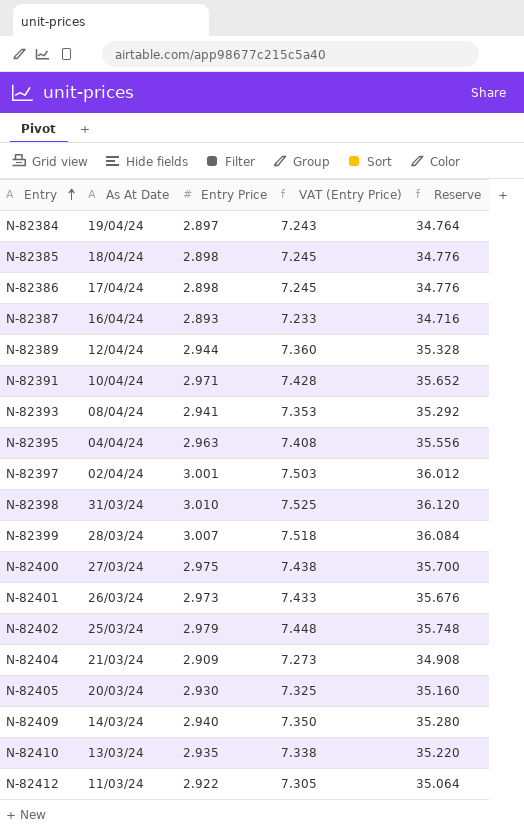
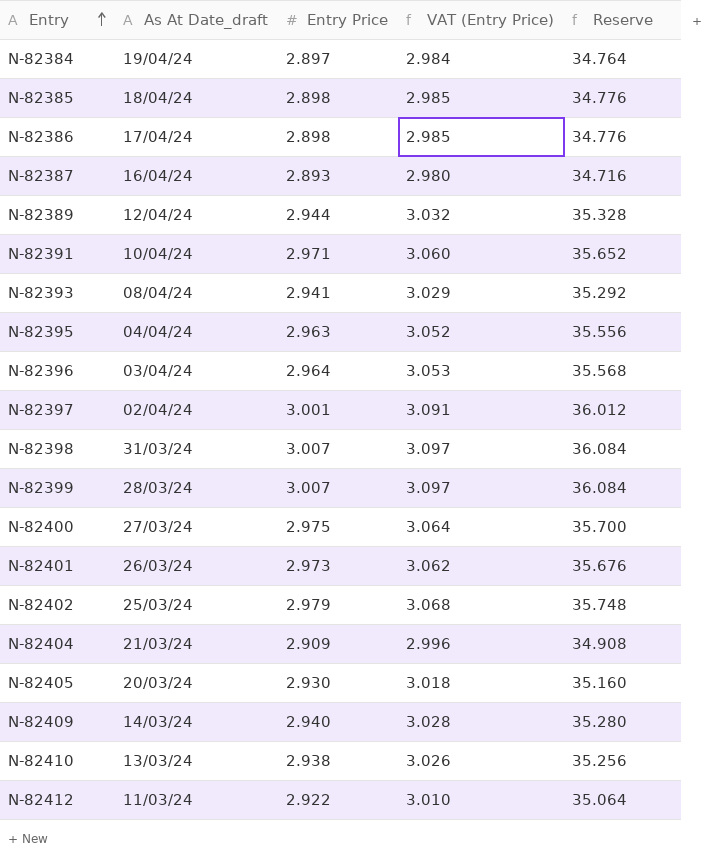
column name: As At Date -> As At Date_draft
column VAT (Entry Price) | formula: [Entry Price] * 2.5 -> [Entry Price] * 1.03
row N-82396: none -> 03/04/24 | 2.964 | 3.053 | 35.568
N-82398 | Entry Price: 3.010 -> 3.007
N-82398 | Reserve: 36.120 -> 36.084
N-82410 | Entry Price: 2.935 -> 2.938
N-82410 | Reserve: 35.220 -> 35.256

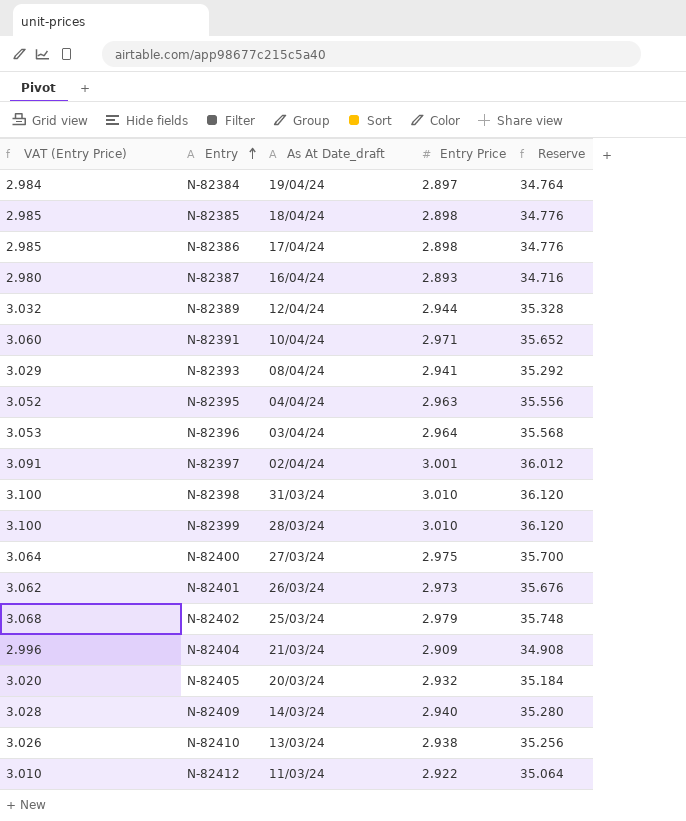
column VAT (Entry Price) | position: 4 -> 1
N-82398 | VAT (Entry Price): 3.097 -> 3.100
N-82398 | Entry Price: 3.007 -> 3.010
N-82398 | Reserve: 36.084 -> 36.120
N-82399 | VAT (Entry Price): 3.097 -> 3.100
N-82399 | Entry Price: 3.007 -> 3.010
N-82399 | Reserve: 36.084 -> 36.120
N-82405 | VAT (Entry Price): 3.018 -> 3.020
N-82405 | Entry Price: 2.930 -> 2.932
N-82405 | Reserve: 35.160 -> 35.184

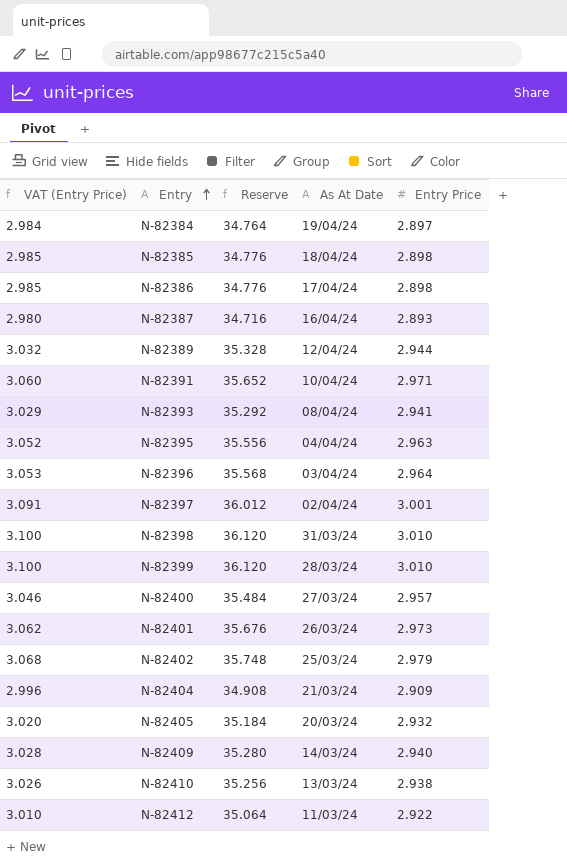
column Reserve | position: 5 -> 3
column name: As At Date_draft -> As At Date
N-82400 | VAT (Entry Price): 3.064 -> 3.046
N-82400 | Reserve: 35.700 -> 35.484
N-82400 | Entry Price: 2.975 -> 2.957

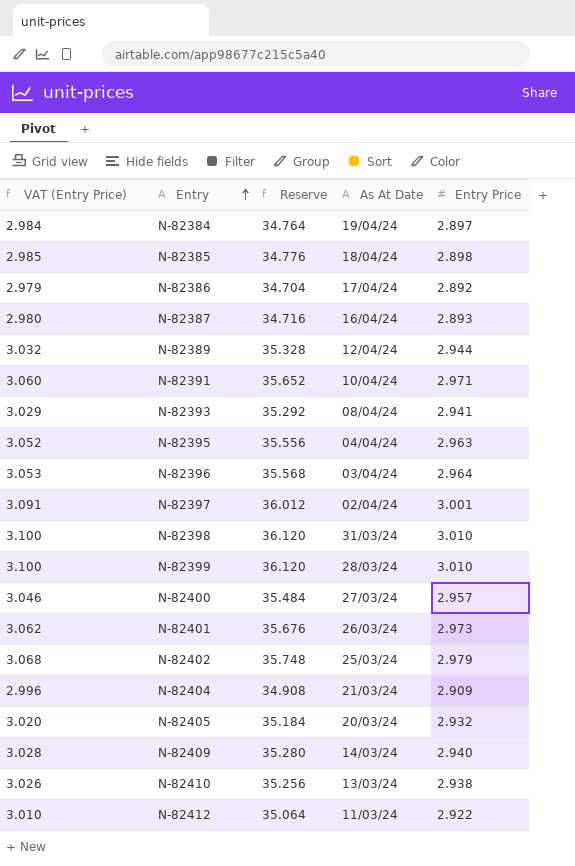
N-82386 | VAT (Entry Price): 2.985 -> 2.979
N-82386 | Reserve: 34.776 -> 34.704
N-82386 | Entry Price: 2.898 -> 2.892

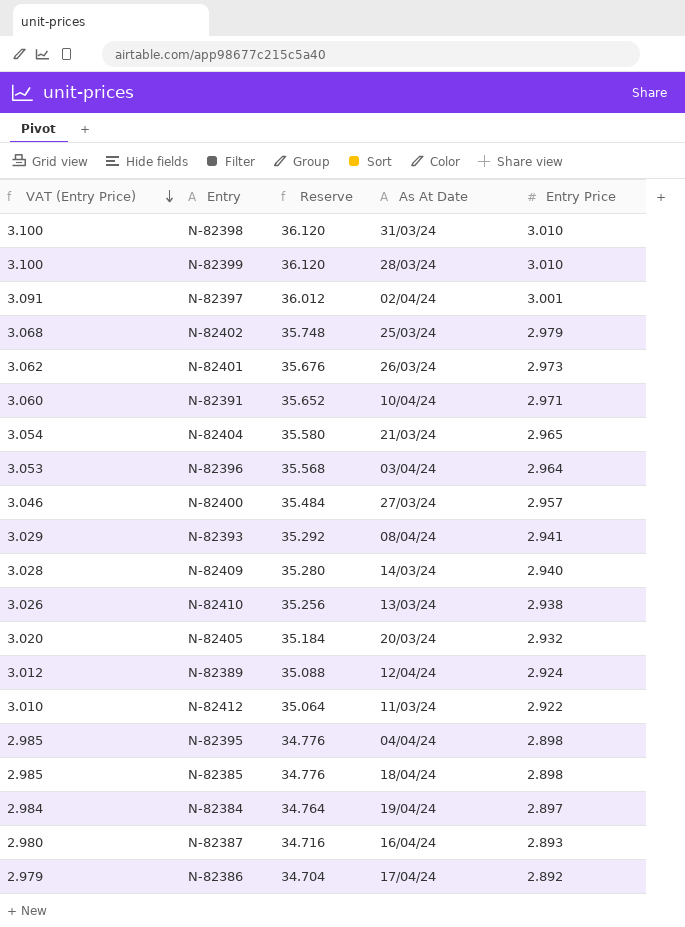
row order: Entry ascending -> VAT (Entry Price) descending
N-82404 | VAT (Entry Price): 2.996 -> 3.054
N-82404 | Reserve: 34.908 -> 35.580
N-82404 | Entry Price: 2.909 -> 2.965
N-82389 | VAT (Entry Price): 3.032 -> 3.012
N-82389 | Reserve: 35.328 -> 35.088
N-82389 | Entry Price: 2.944 -> 2.924
N-82395 | VAT (Entry Price): 3.052 -> 2.985
N-82395 | Reserve: 35.556 -> 34.776
N-82395 | Entry Price: 2.963 -> 2.898

